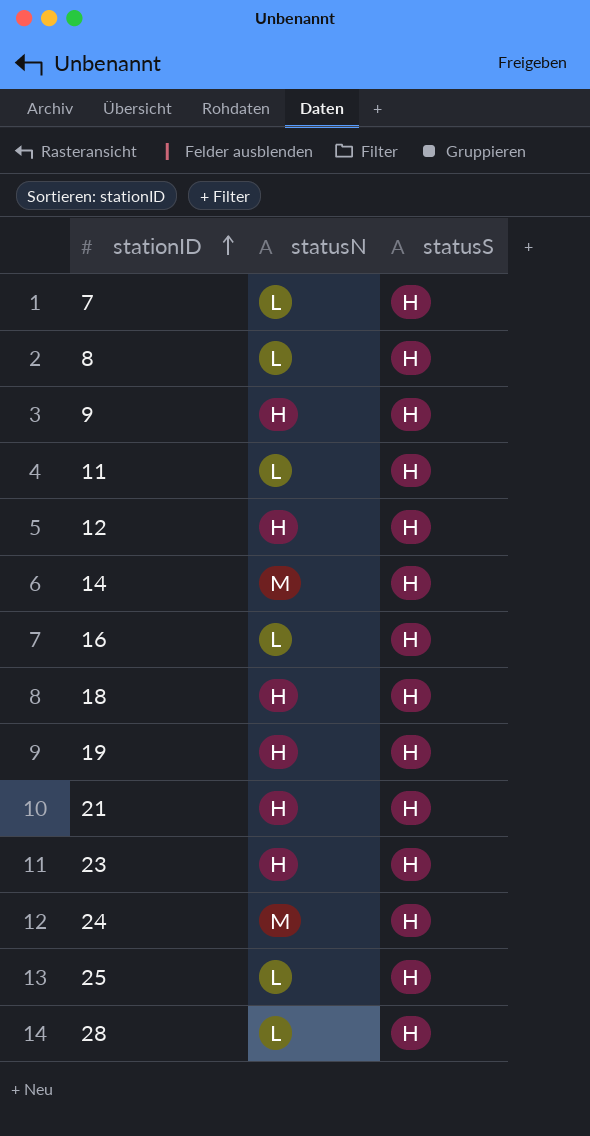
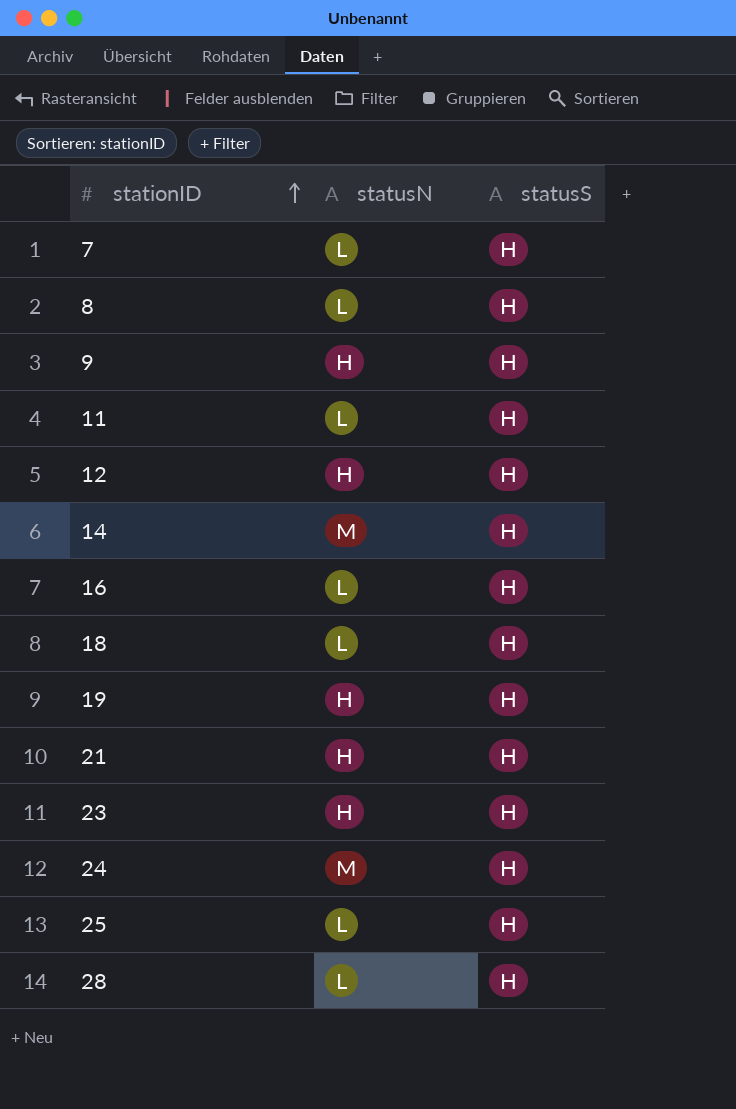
18 | statusN: H -> L

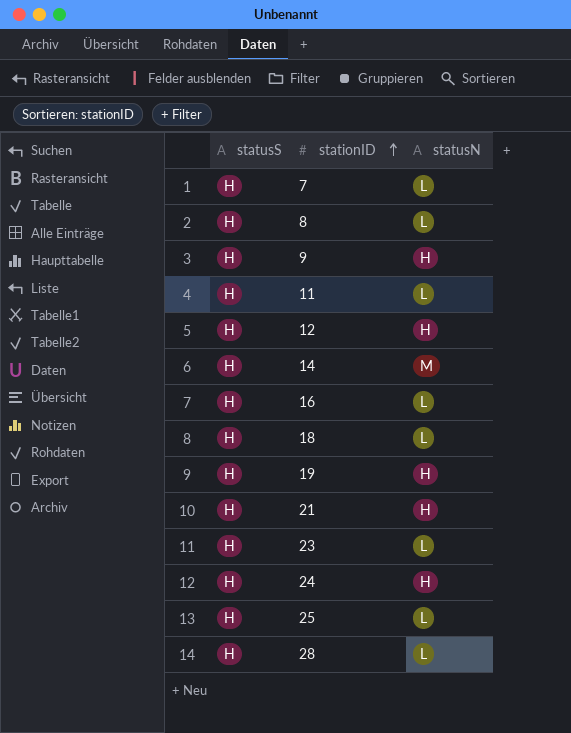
column statusS | position: 3 -> 1
23 | statusN: H -> L
24 | statusN: M -> H

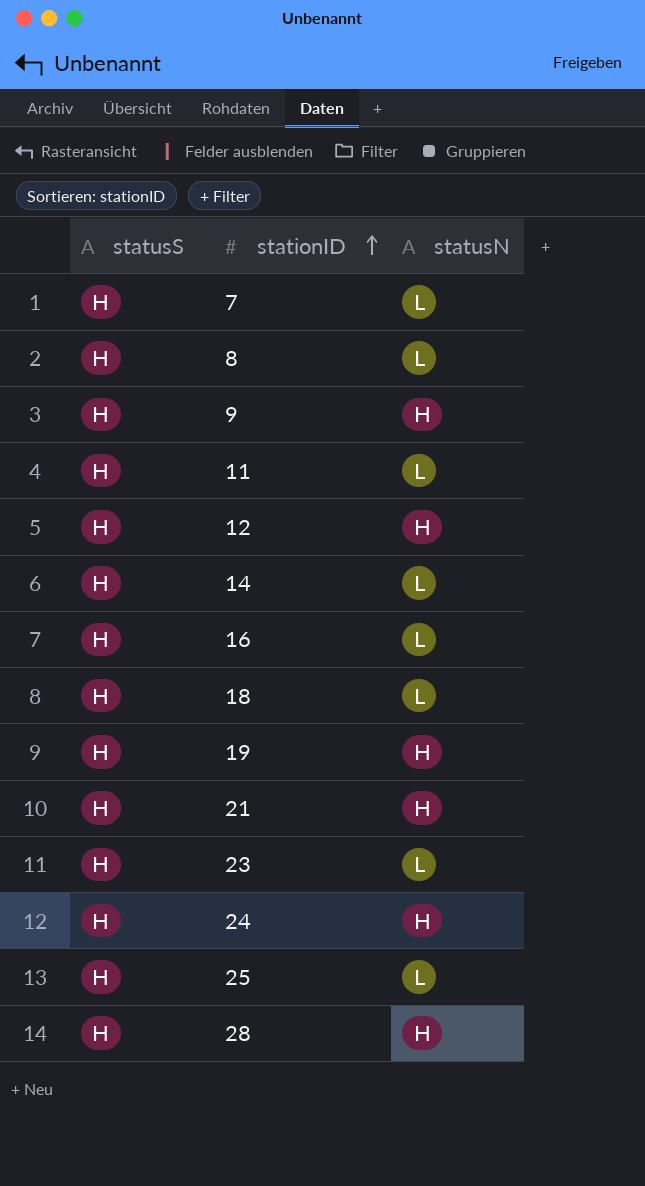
14 | statusN: M -> L
28 | statusN: L -> H

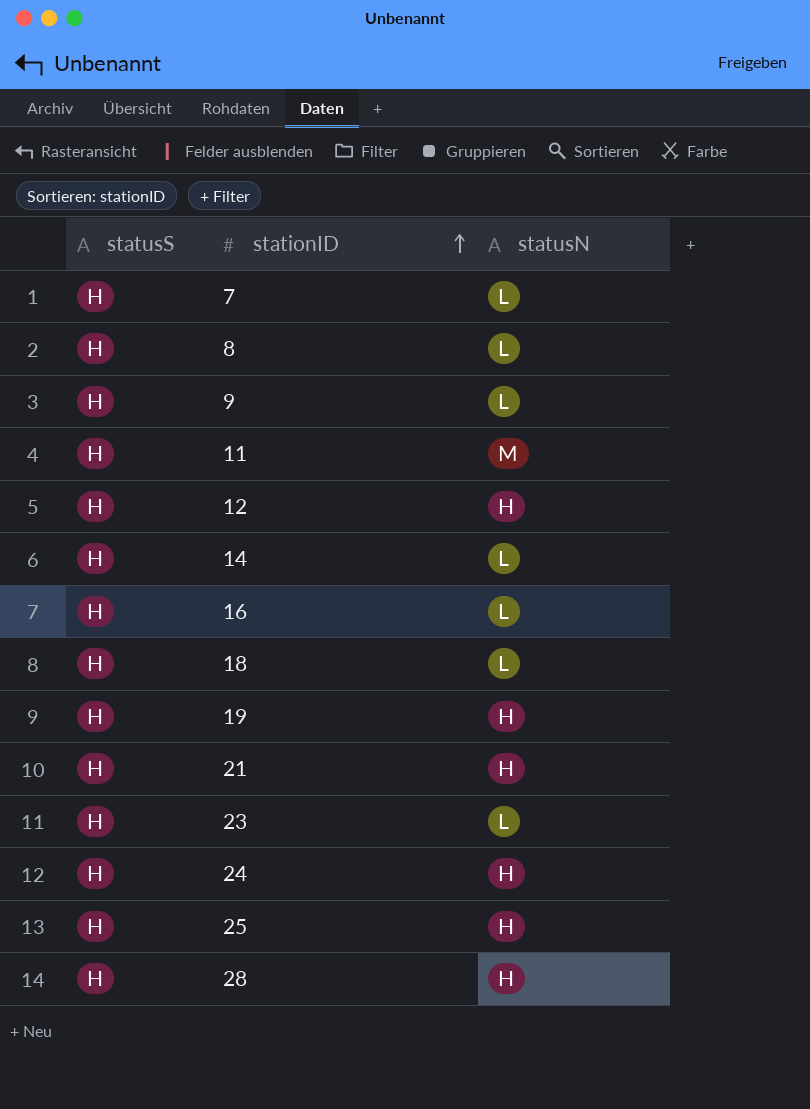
9 | statusN: H -> L
11 | statusN: L -> M
25 | statusN: L -> H

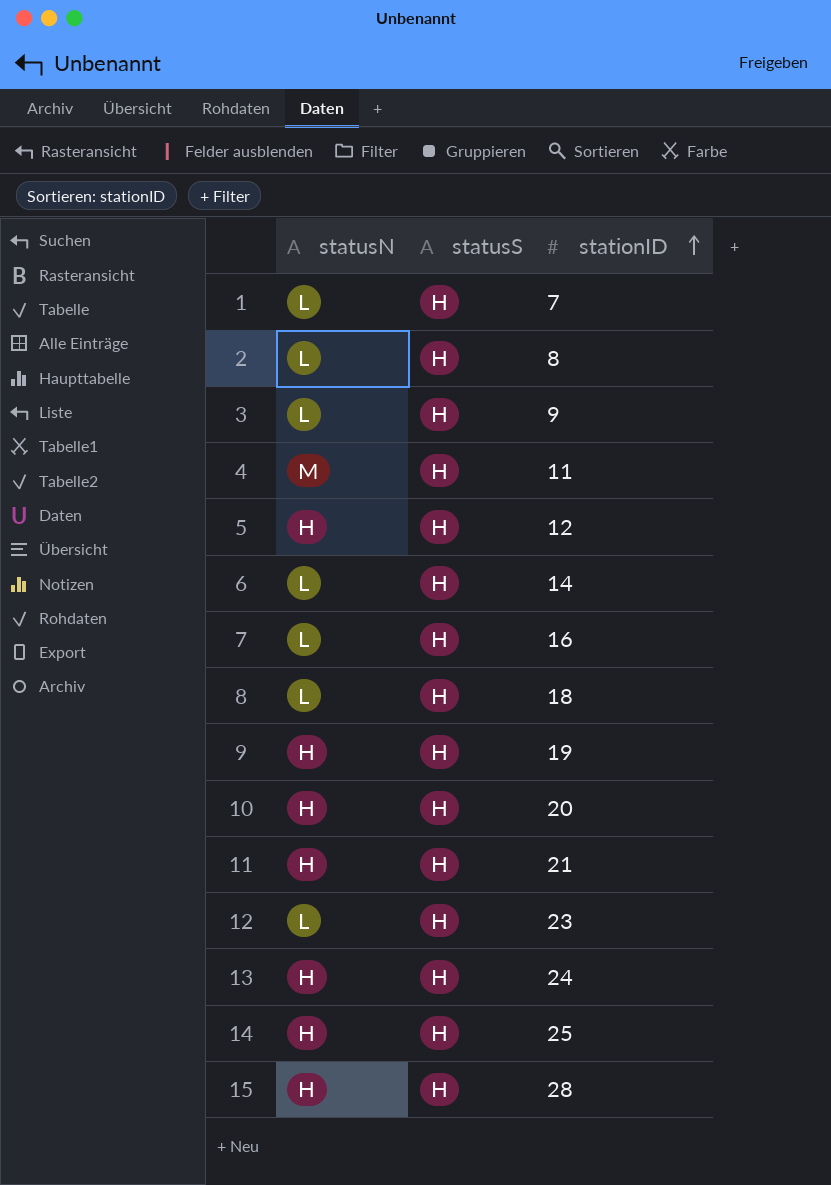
column statusN | position: 3 -> 1
row 20: none -> H | H

